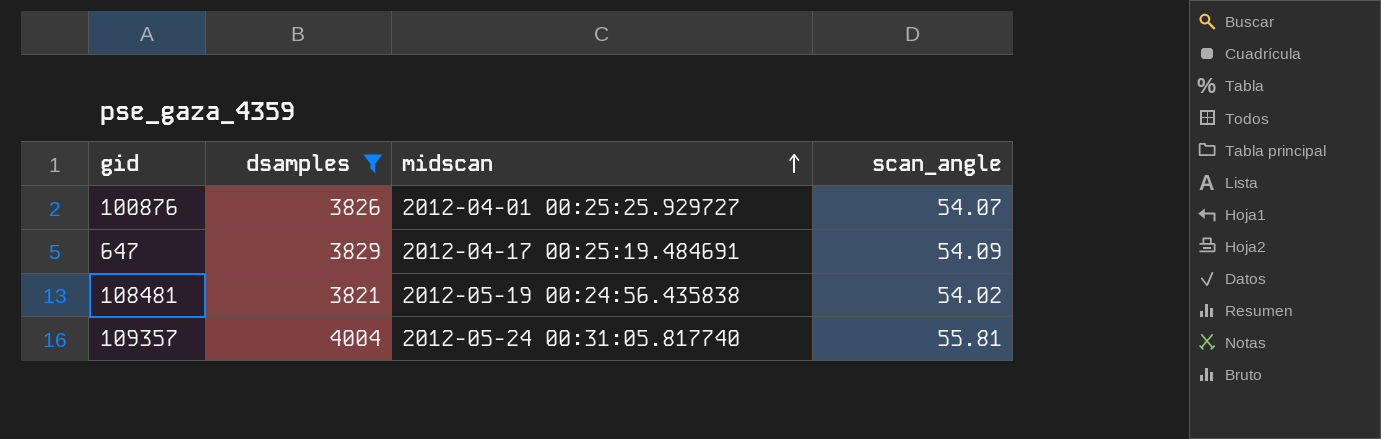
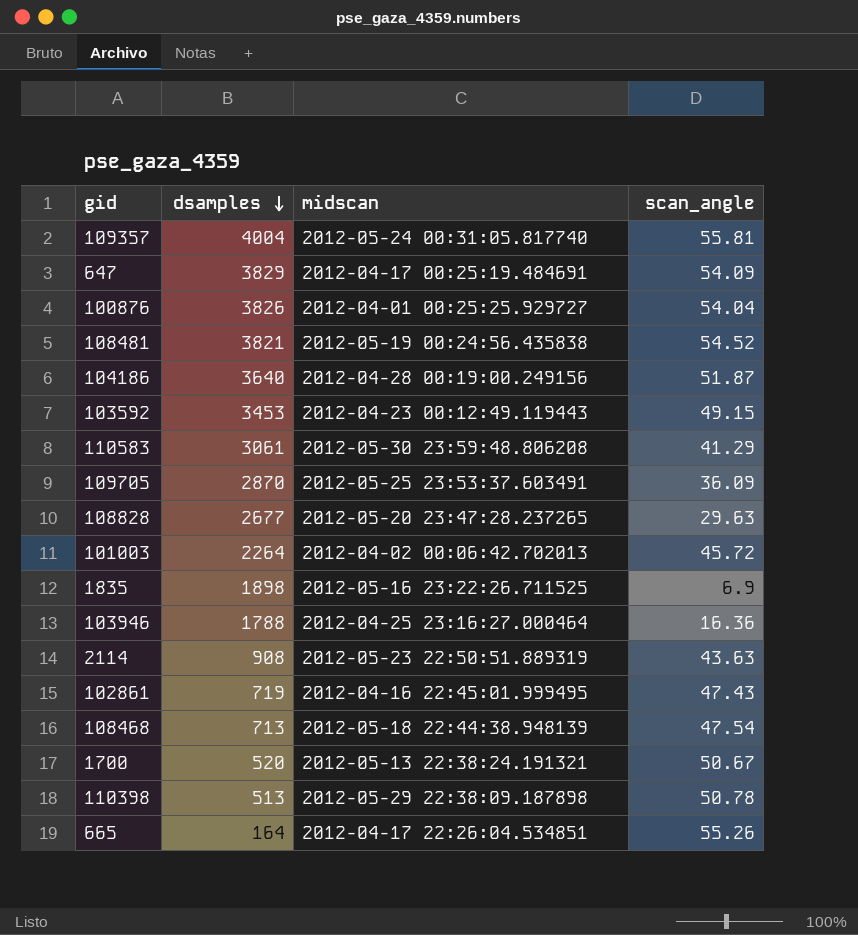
filter: dsamples >= 3821 -> none
row order: midscan ascending -> dsamples descending
100876 | scan_angle: 54.07 -> 54.04
108481 | scan_angle: 54.02 -> 54.52

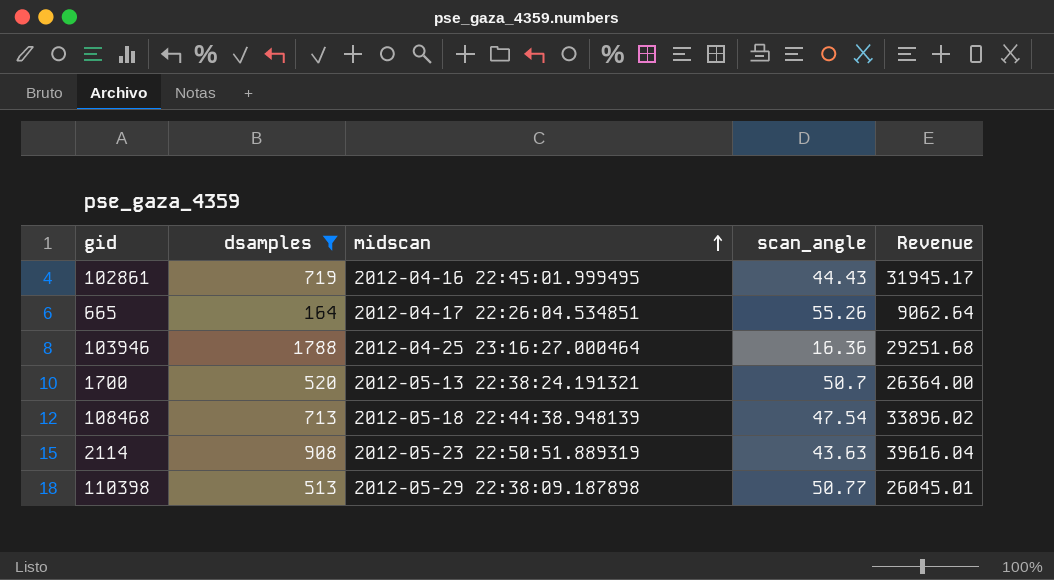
filter: none -> dsamples <= 1788
row order: dsamples descending -> midscan ascending
column Revenue | formula: none -> [dsamples] * [scan_angle]
102861 | scan_angle: 47.43 -> 44.43
1700 | scan_angle: 50.67 -> 50.7
110398 | scan_angle: 50.78 -> 50.77

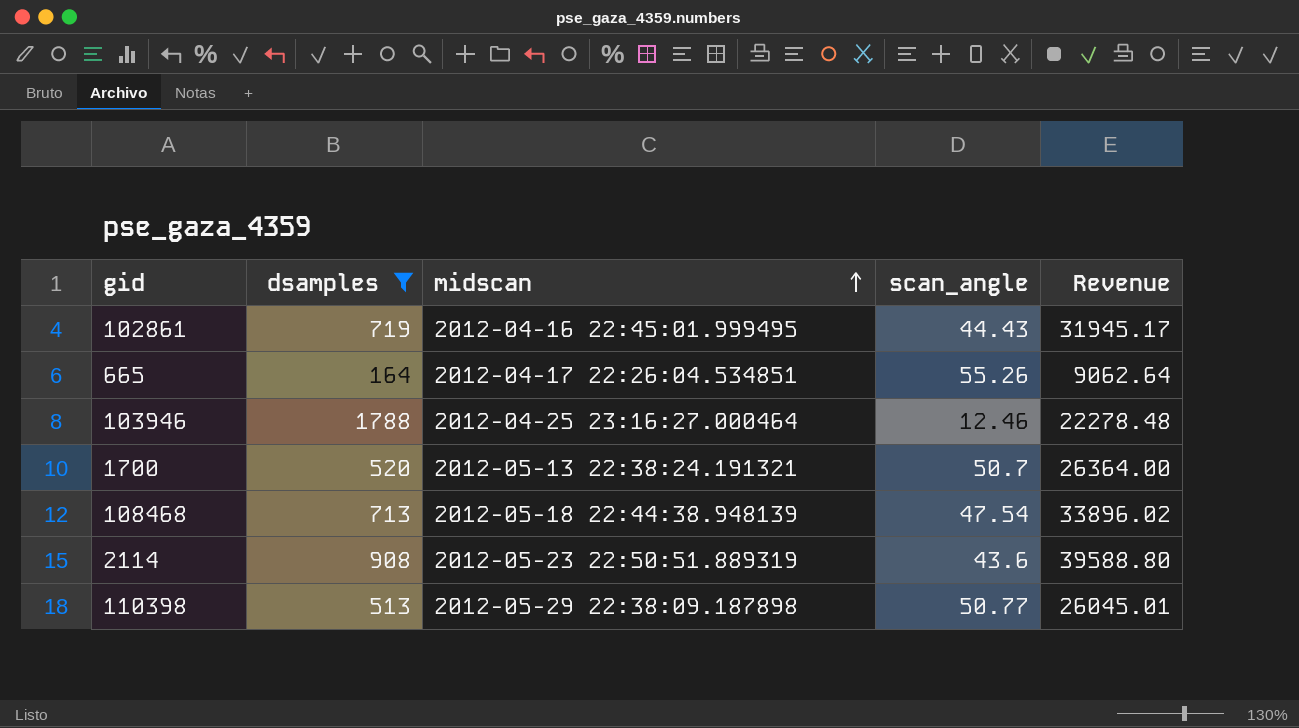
103946 | scan_angle: 16.36 -> 12.46
103946 | Revenue: 29251.68 -> 22278.48
2114 | scan_angle: 43.63 -> 43.6
2114 | Revenue: 39616.04 -> 39588.80

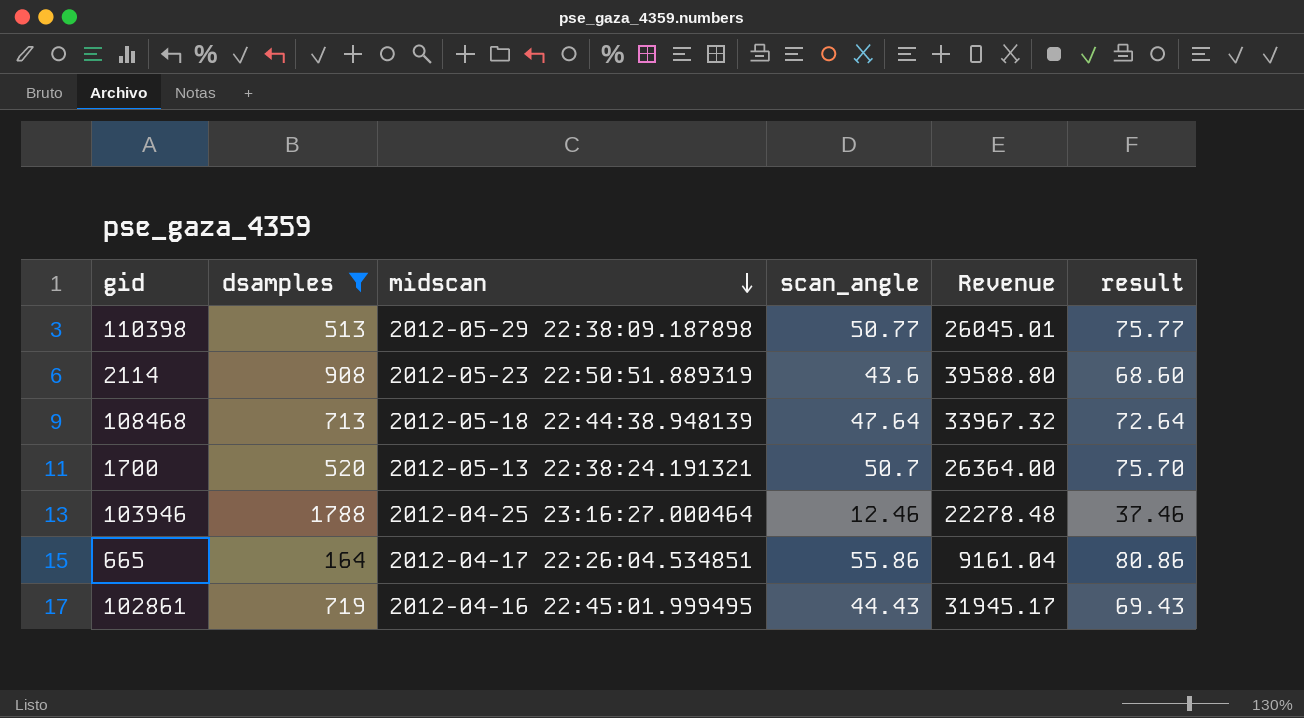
row order: midscan ascending -> midscan descending
column result | formula: none -> [scan_angle] + 25
108468 | scan_angle: 47.54 -> 47.64
108468 | Revenue: 33896.02 -> 33967.32
665 | scan_angle: 55.26 -> 55.86
665 | Revenue: 9062.64 -> 9161.04

